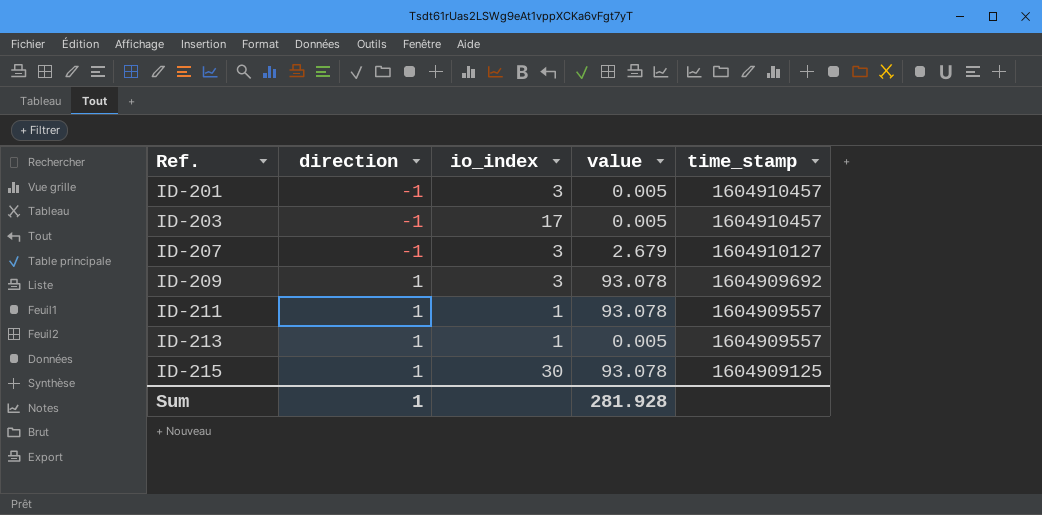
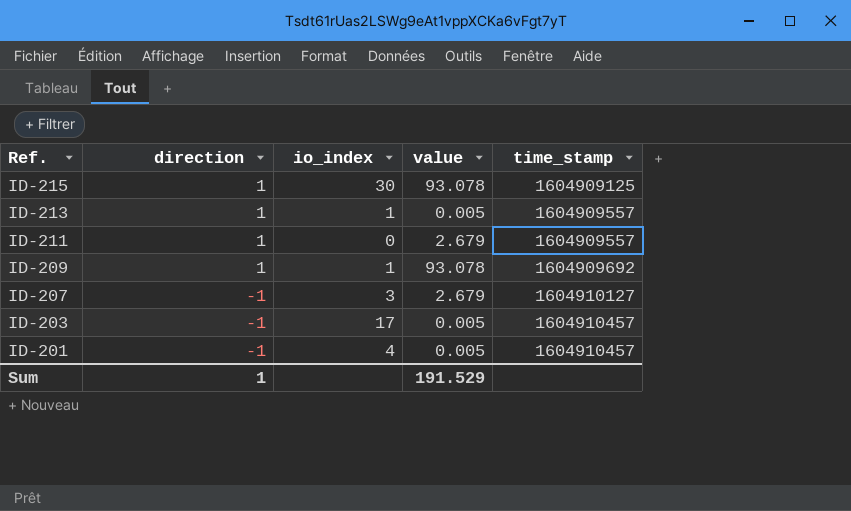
row order: Ref. ascending -> Ref. descending
ID-211 | io_index: 1 -> 0
ID-211 | value: 93.078 -> 2.679
ID-209 | io_index: 3 -> 1
ID-201 | io_index: 3 -> 4
Sum | value: 281.928 -> 191.529

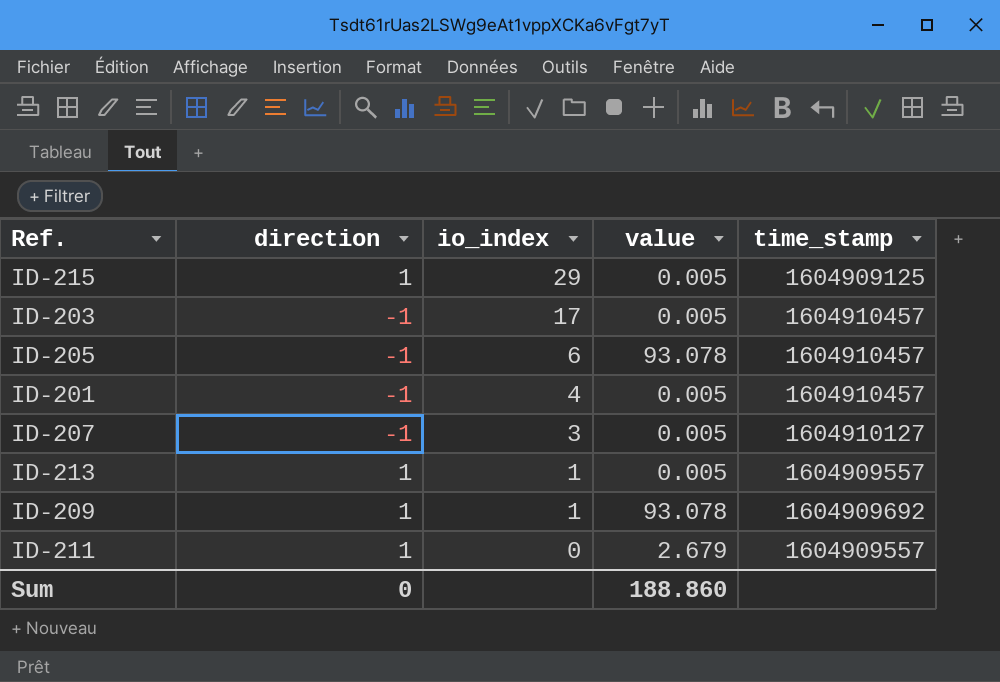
row order: Ref. descending -> io_index descending
ID-215 | io_index: 30 -> 29
ID-215 | value: 93.078 -> 0.005
row ID-205: none -> -1 | 6 | 93.078 | 1604910457
ID-207 | value: 2.679 -> 0.005
Sum | direction: 1 -> 0
Sum | value: 191.529 -> 188.860

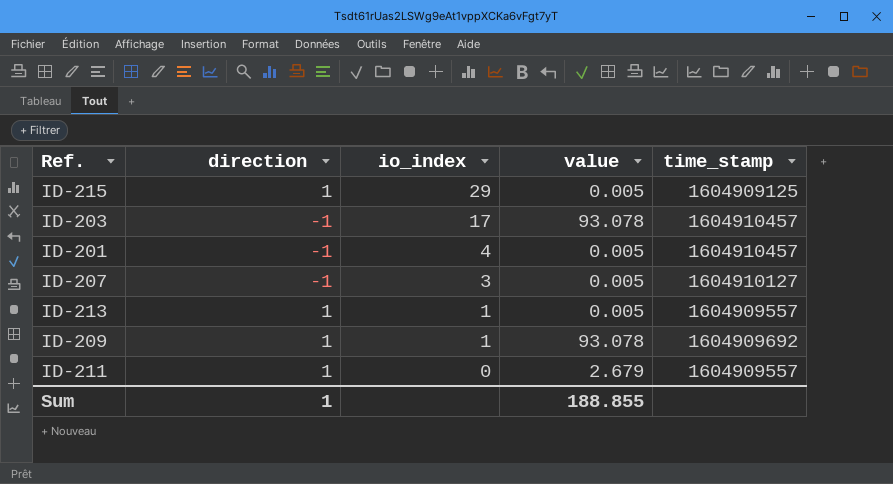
row ID-205: -1 | 6 | 93.078 | 1604910457 -> none
ID-203 | value: 0.005 -> 93.078
Sum | direction: 0 -> 1
Sum | value: 188.860 -> 188.855

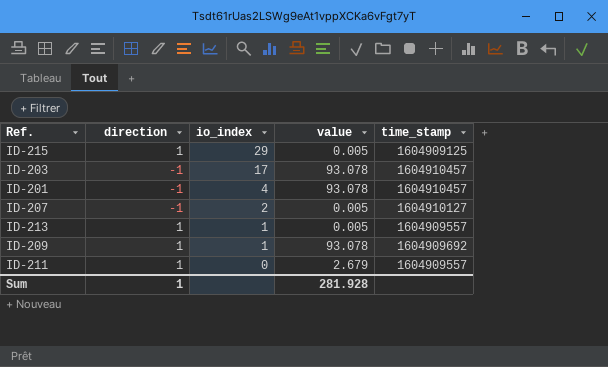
ID-201 | value: 0.005 -> 93.078
ID-207 | io_index: 3 -> 2
Sum | value: 188.855 -> 281.928

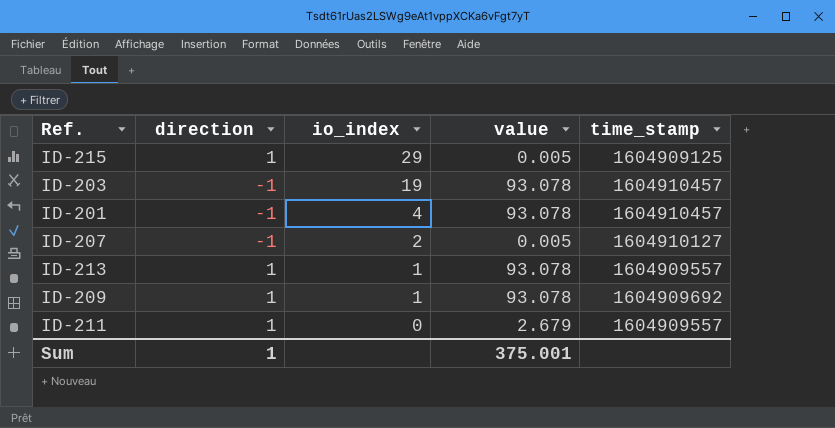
ID-203 | io_index: 17 -> 19
ID-213 | value: 0.005 -> 93.078
Sum | value: 281.928 -> 375.001

